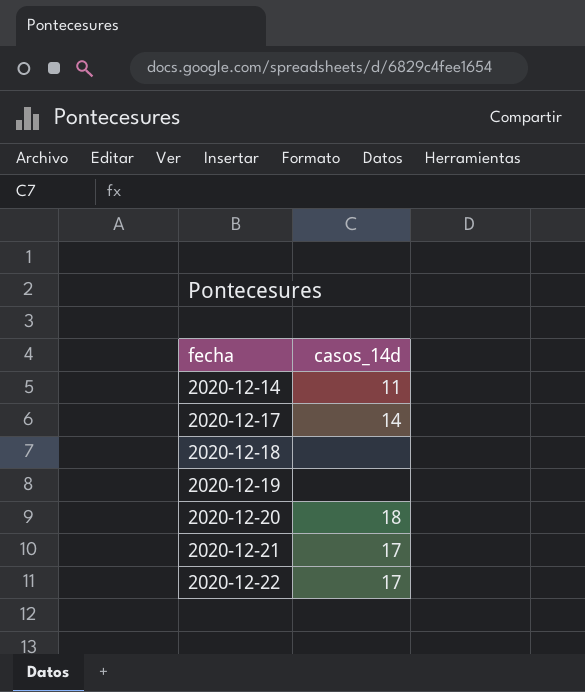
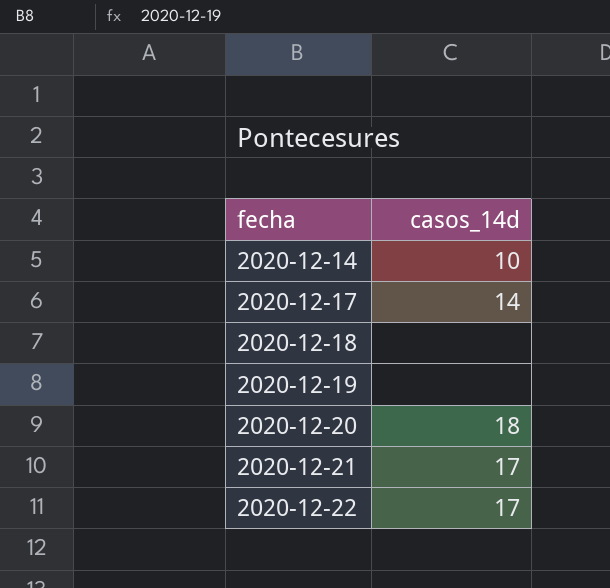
2020-12-14 | casos_14d: 11 -> 10

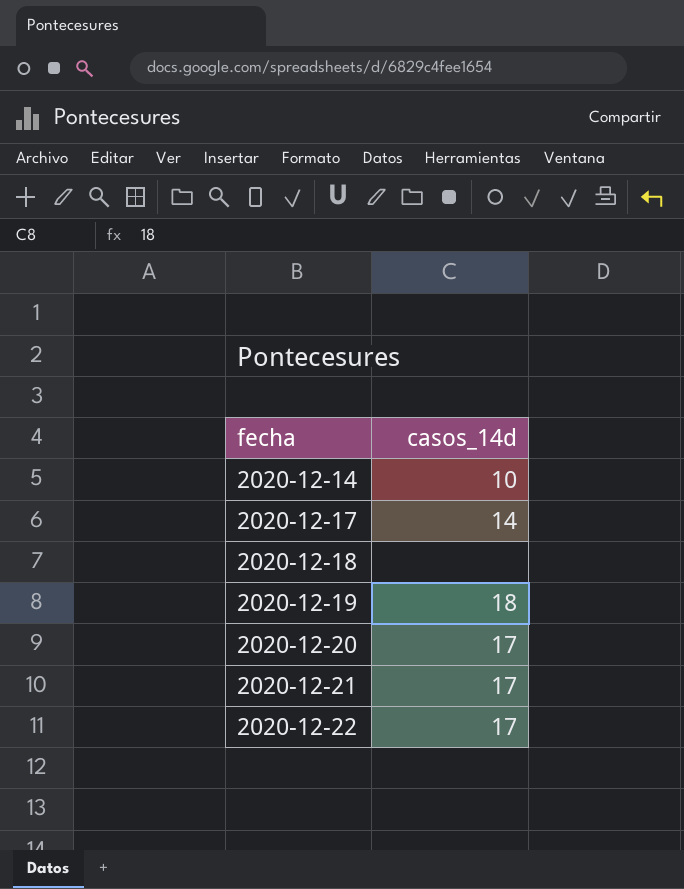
2020-12-19 | casos_14d: none -> 18
2020-12-20 | casos_14d: 18 -> 17

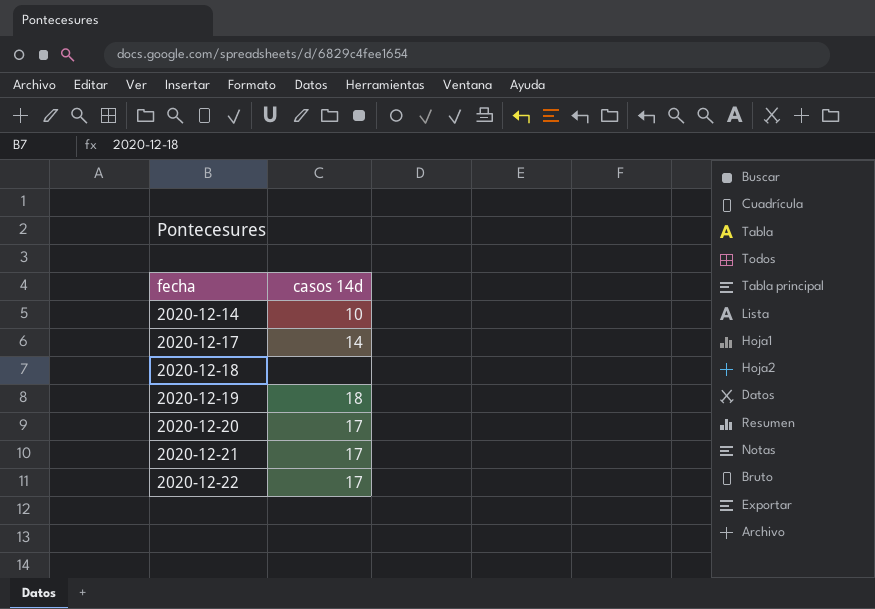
column name: casos_14d -> casos 14d

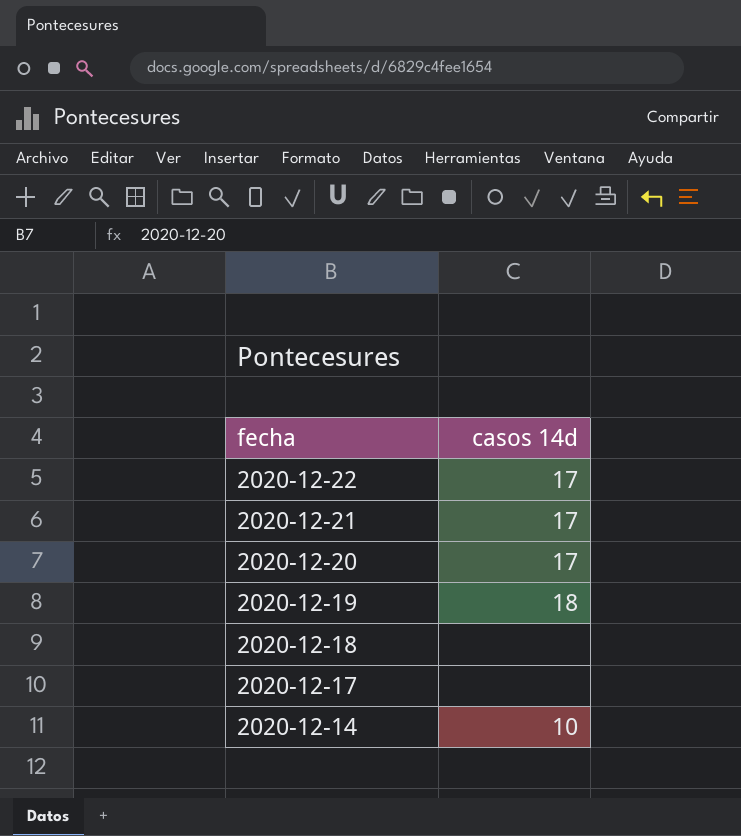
row order: fecha ascending -> fecha descending
2020-12-17 | casos 14d: 14 -> none

